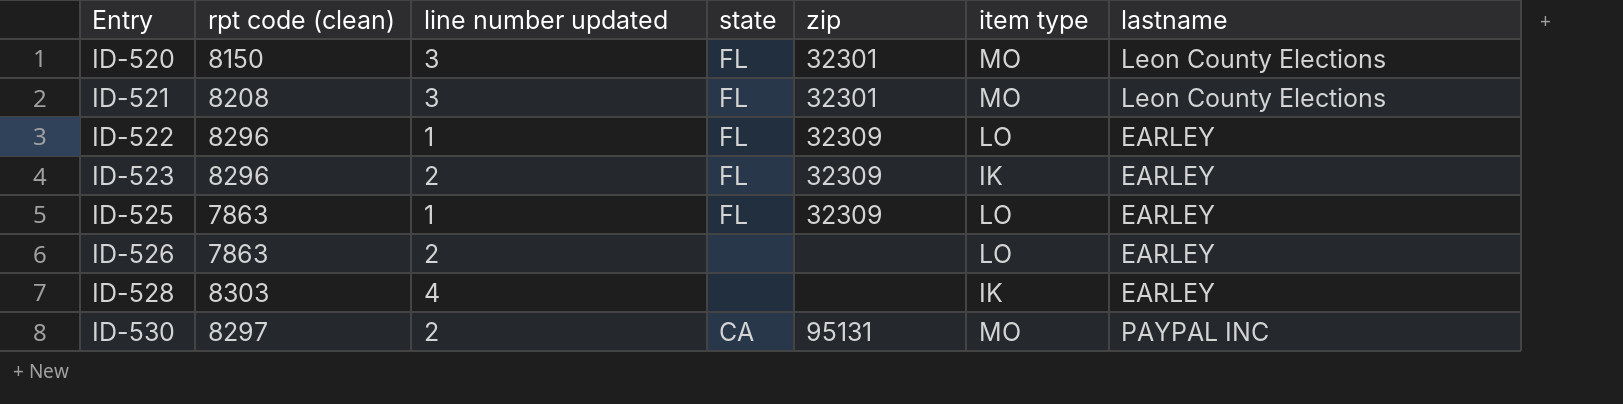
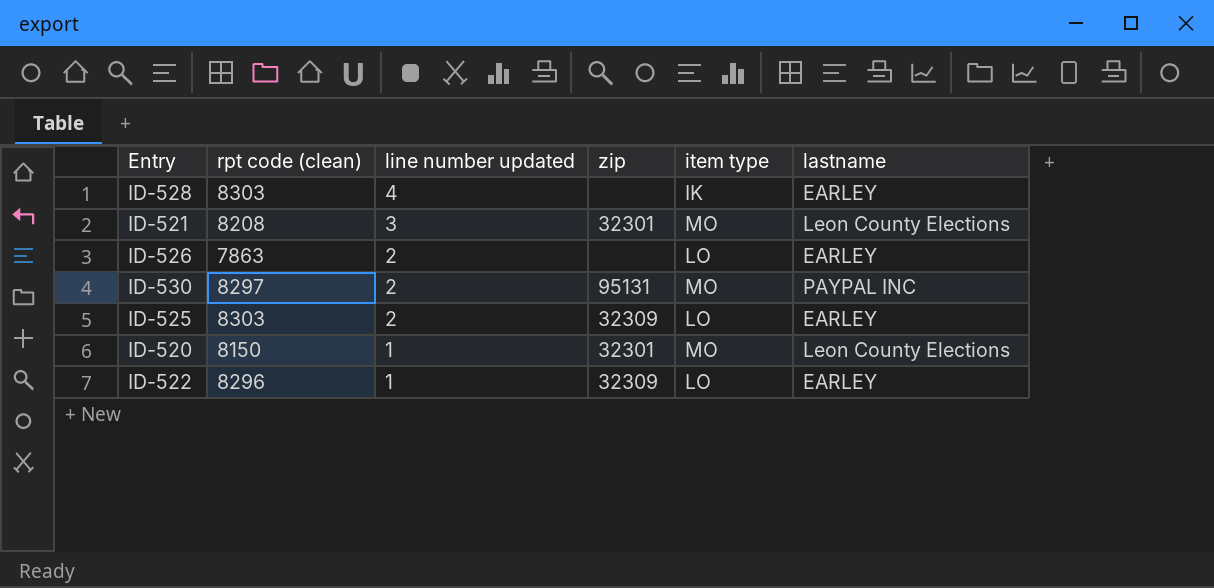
row order: Entry ascending -> line number updated descending
column state | position: 4 -> none
row ID-523: 8296 | 2 | FL | 32309 | IK | EARLEY -> none
ID-525 | rpt code (clean): 7863 -> 8303
ID-525 | line number updated: 1 -> 2
ID-520 | line number updated: 3 -> 1

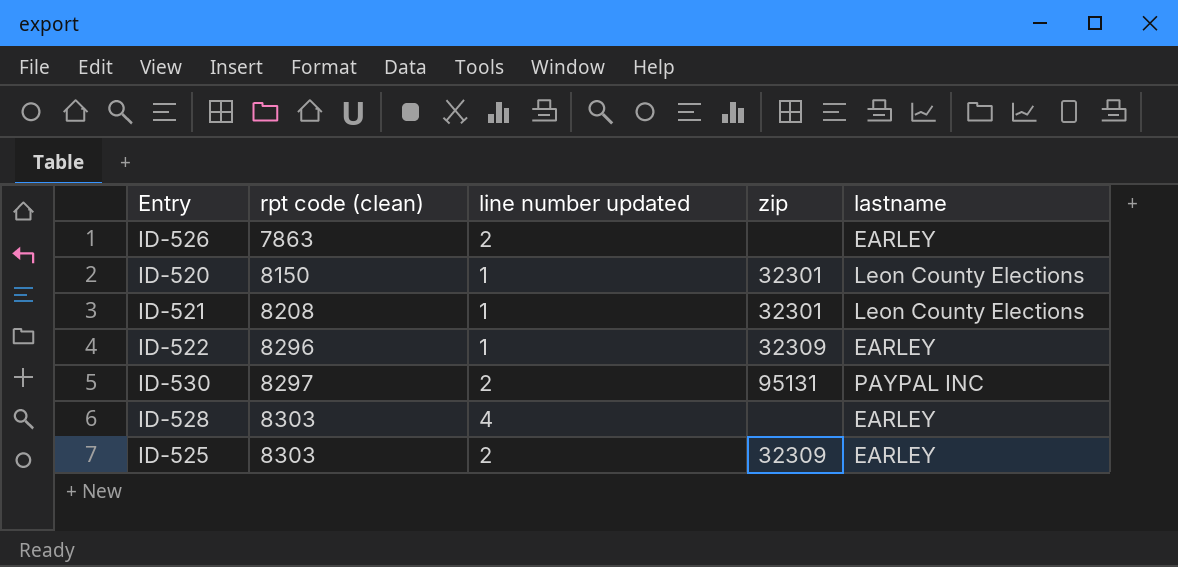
row order: line number updated descending -> rpt code (clean) ascending
column item type | position: 5 -> none
ID-521 | line number updated: 3 -> 1

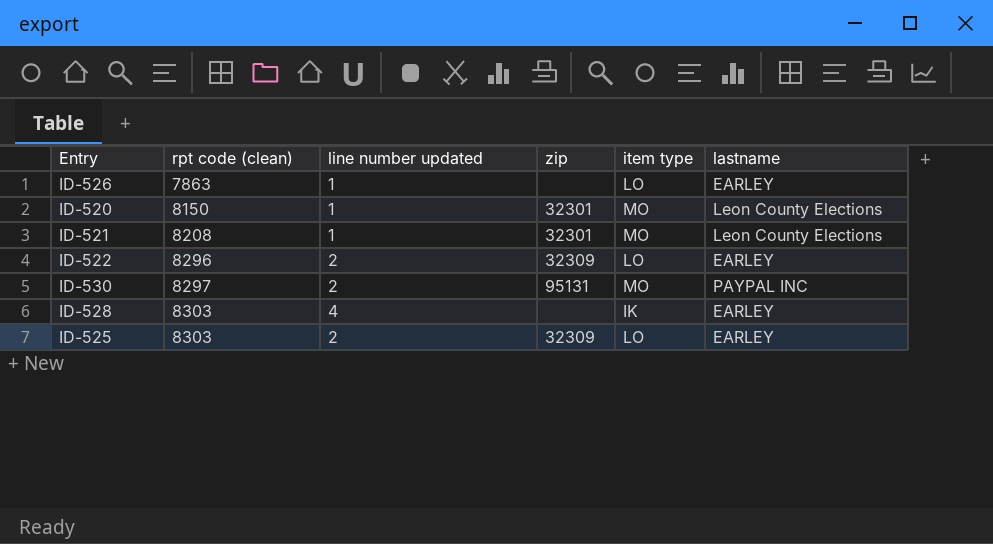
column item type | position: none -> 5
ID-526 | line number updated: 2 -> 1
ID-522 | line number updated: 1 -> 2

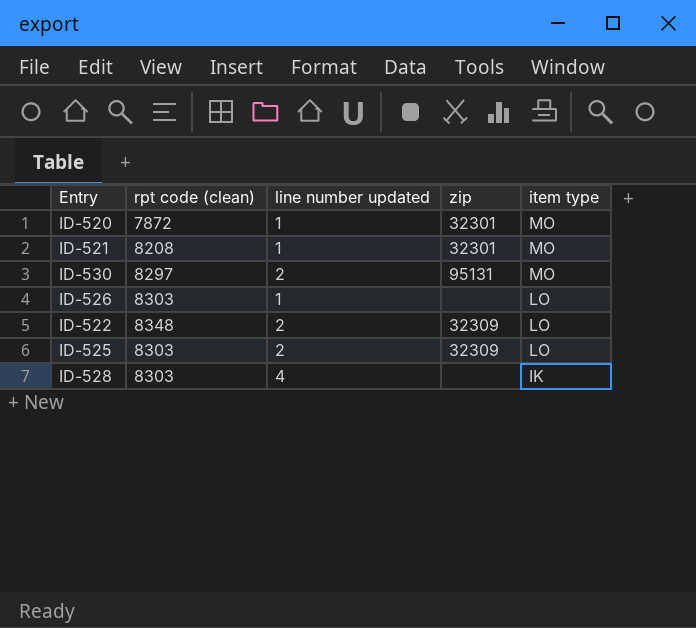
row order: rpt code (clean) ascending -> item type descending
column lastname | position: 6 -> none
ID-520 | rpt code (clean): 8150 -> 7872
ID-526 | rpt code (clean): 7863 -> 8303
ID-522 | rpt code (clean): 8296 -> 8348

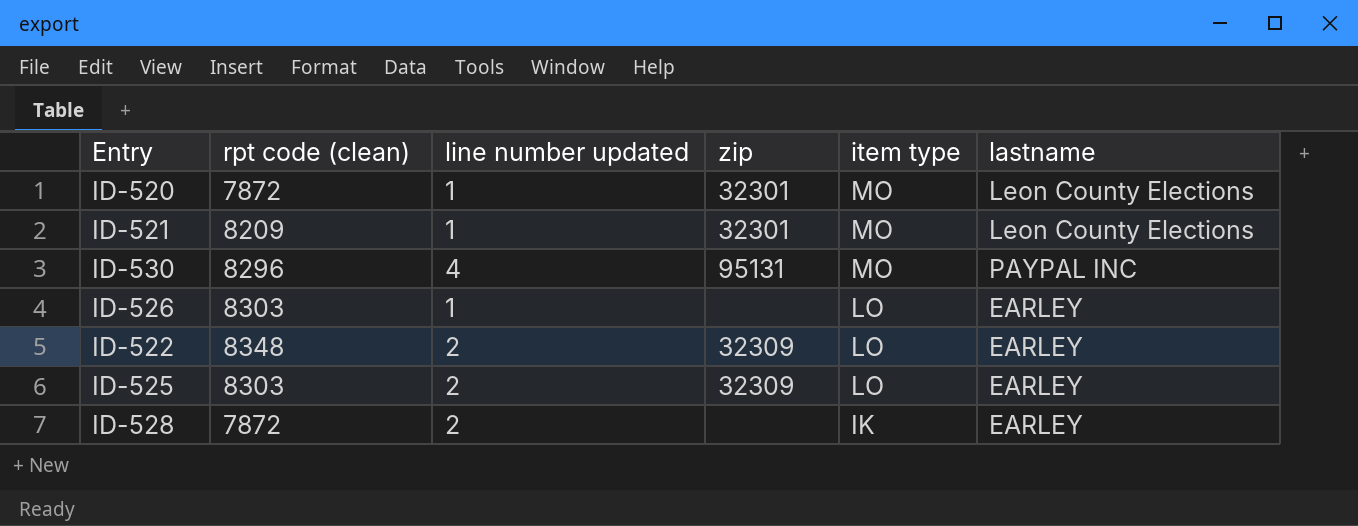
column lastname | position: none -> 6
ID-521 | rpt code (clean): 8208 -> 8209
ID-530 | rpt code (clean): 8297 -> 8296
ID-530 | line number updated: 2 -> 4
ID-528 | rpt code (clean): 8303 -> 7872
ID-528 | line number updated: 4 -> 2

